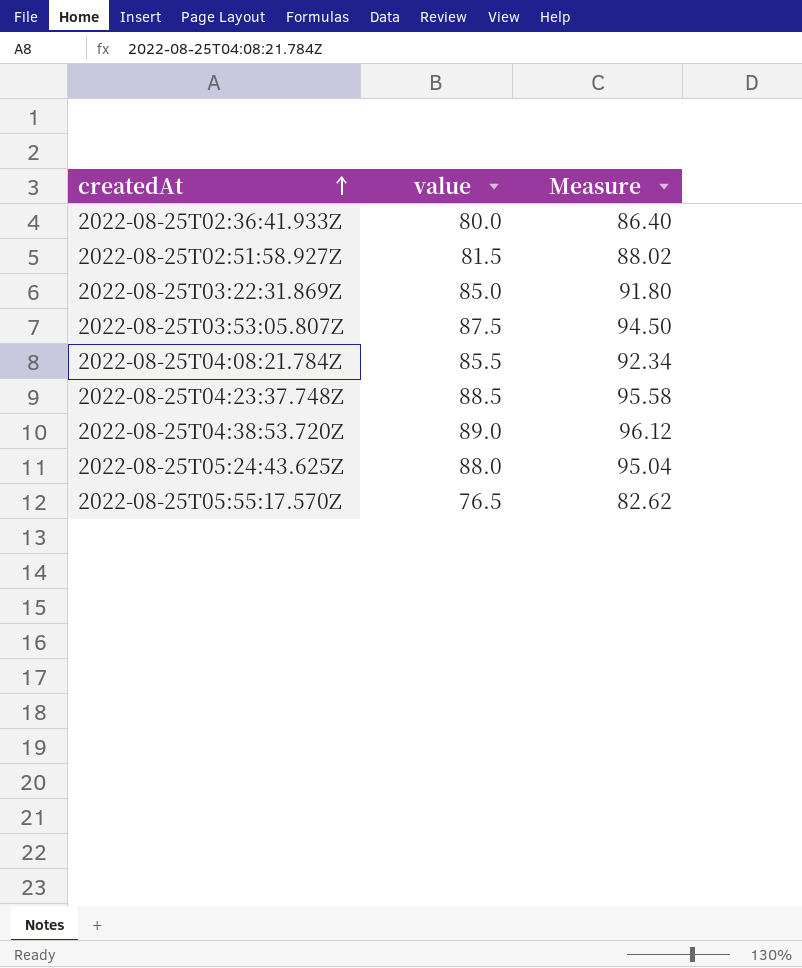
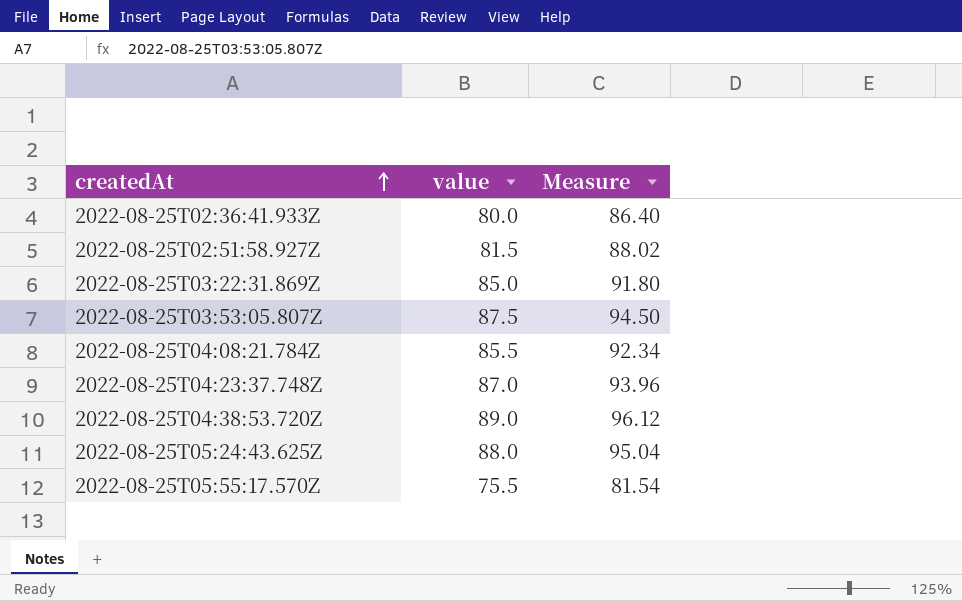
2022-08-25T04:23:37.748Z | value: 88.5 -> 87.0
2022-08-25T04:23:37.748Z | Measure: 95.58 -> 93.96
2022-08-25T05:55:17.570Z | value: 76.5 -> 75.5
2022-08-25T05:55:17.570Z | Measure: 82.62 -> 81.54

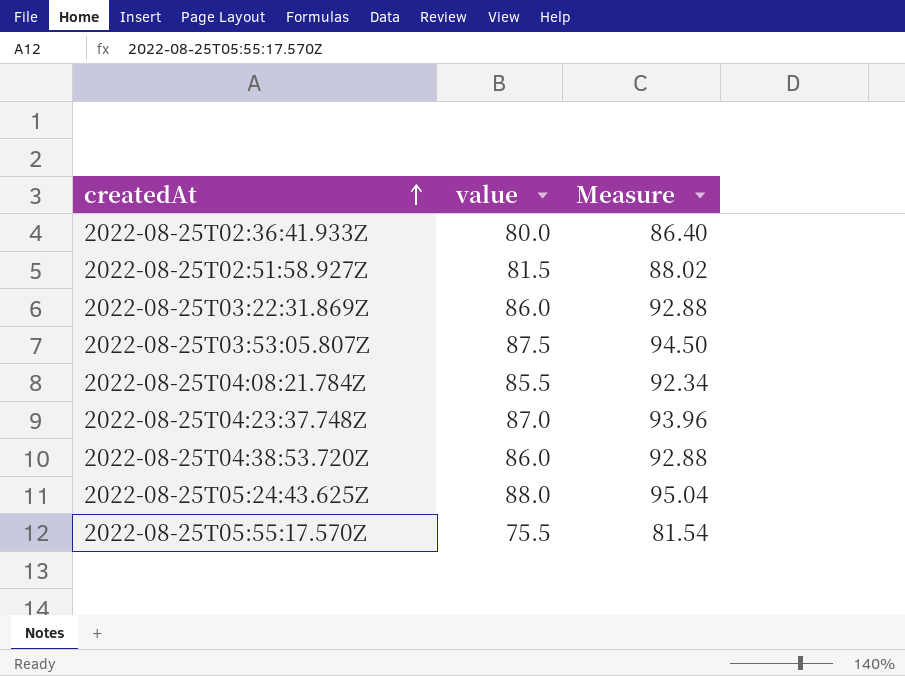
2022-08-25T03:22:31.869Z | value: 85.0 -> 86.0
2022-08-25T03:22:31.869Z | Measure: 91.80 -> 92.88
2022-08-25T04:38:53.720Z | value: 89.0 -> 86.0
2022-08-25T04:38:53.720Z | Measure: 96.12 -> 92.88

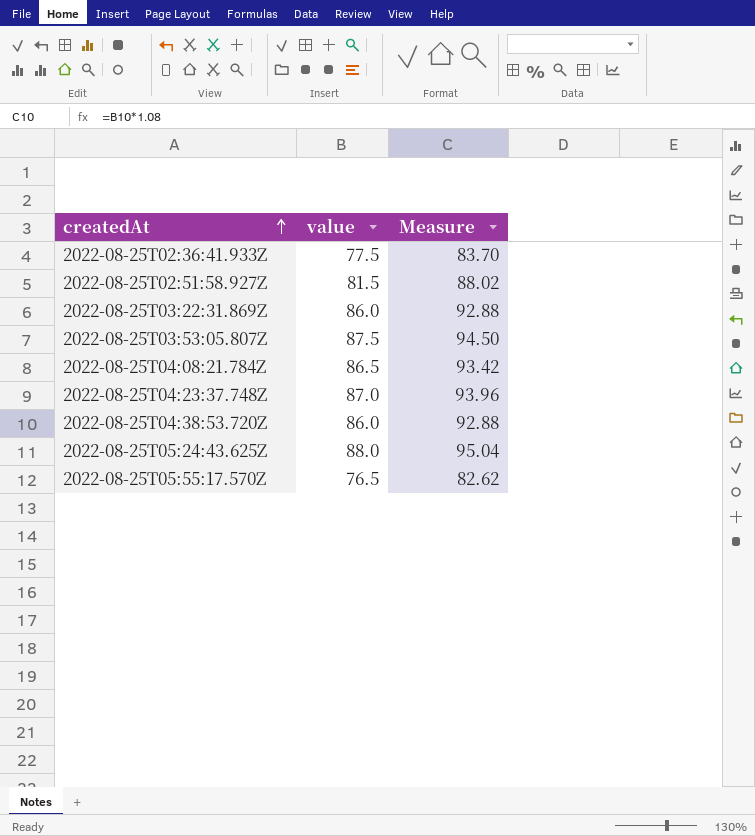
2022-08-25T02:36:41.933Z | value: 80.0 -> 77.5
2022-08-25T02:36:41.933Z | Measure: 86.40 -> 83.70
2022-08-25T04:08:21.784Z | value: 85.5 -> 86.5
2022-08-25T04:08:21.784Z | Measure: 92.34 -> 93.42
2022-08-25T05:55:17.570Z | value: 75.5 -> 76.5
2022-08-25T05:55:17.570Z | Measure: 81.54 -> 82.62

